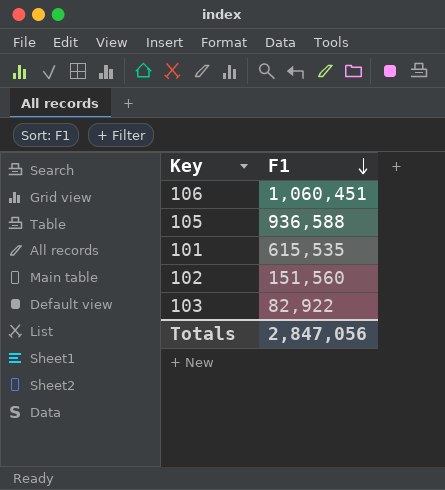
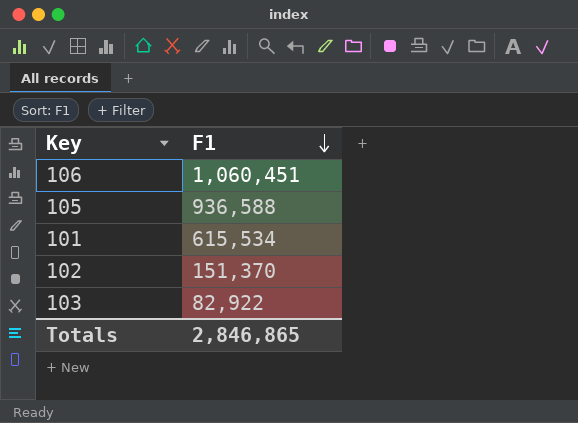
101 | F1: 615,535 -> 615,534
102 | F1: 151,560 -> 151,370
Totals | F1: 2,847,056 -> 2,846,865

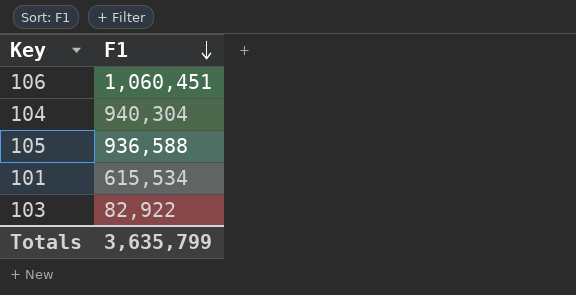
row 102: 151,370 -> none
row 104: none -> 940,304
Totals | F1: 2,846,865 -> 3,635,799

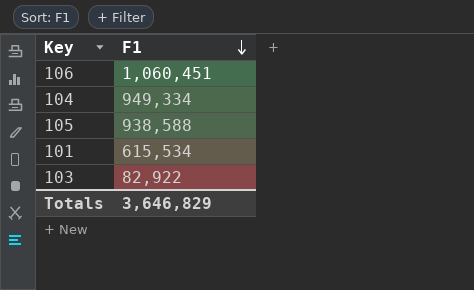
104 | F1: 940,304 -> 949,334
105 | F1: 936,588 -> 938,588
Totals | F1: 3,635,799 -> 3,646,829

